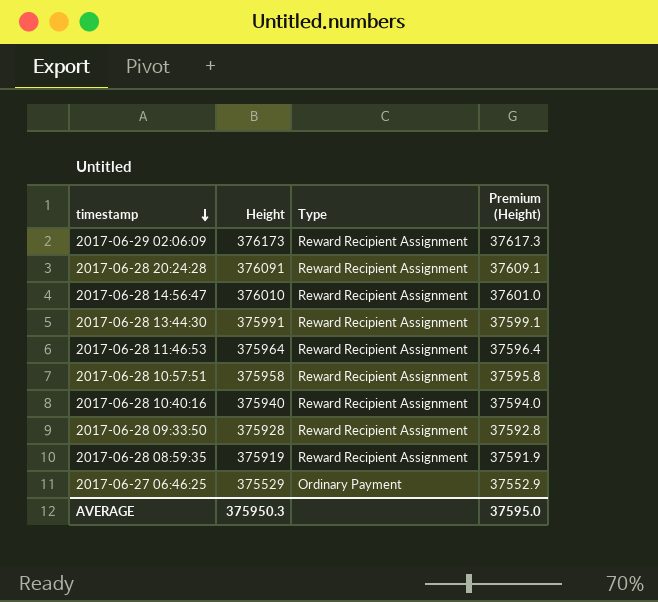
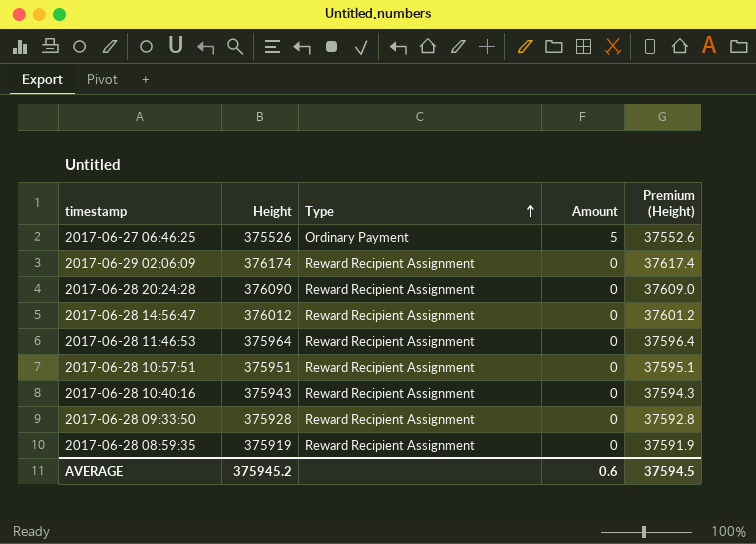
row order: timestamp descending -> Type ascending
column Amount | position: none -> 4
row 2017-06-28 13:44:30: 375991 | Reward Recipient Assignment | 37599.1 -> none
2017-06-27 06:46:25 | Height: 375529 -> 375526
2017-06-27 06:46:25 | Premium (Height): 37552.9 -> 37552.6
2017-06-29 02:06:09 | Height: 376173 -> 376174
2017-06-29 02:06:09 | Premium (Height): 37617.3 -> 37617.4
2017-06-28 20:24:28 | Height: 376091 -> 376090
2017-06-28 20:24:28 | Premium (Height): 37609.1 -> 37609.0
2017-06-28 14:56:47 | Height: 376010 -> 376012
2017-06-28 14:56:47 | Premium (Height): 37601.0 -> 37601.2
2017-06-28 10:57:51 | Height: 375958 -> 375951
2017-06-28 10:57:51 | Premium (Height): 37595.8 -> 37595.1
2017-06-28 10:40:16 | Height: 375940 -> 375943
2017-06-28 10:40:16 | Premium (Height): 37594.0 -> 37594.3
AVERAGE | Height: 375950.3 -> 375945.2
AVERAGE | Premium (Height): 37595.0 -> 37594.5

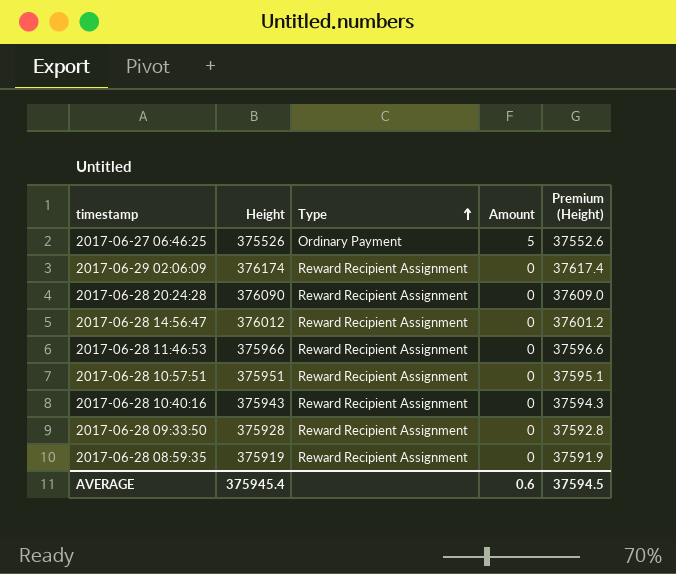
2017-06-28 11:46:53 | Height: 375964 -> 375966
2017-06-28 11:46:53 | Premium (Height): 37596.4 -> 37596.6
AVERAGE | Height: 375945.2 -> 375945.4

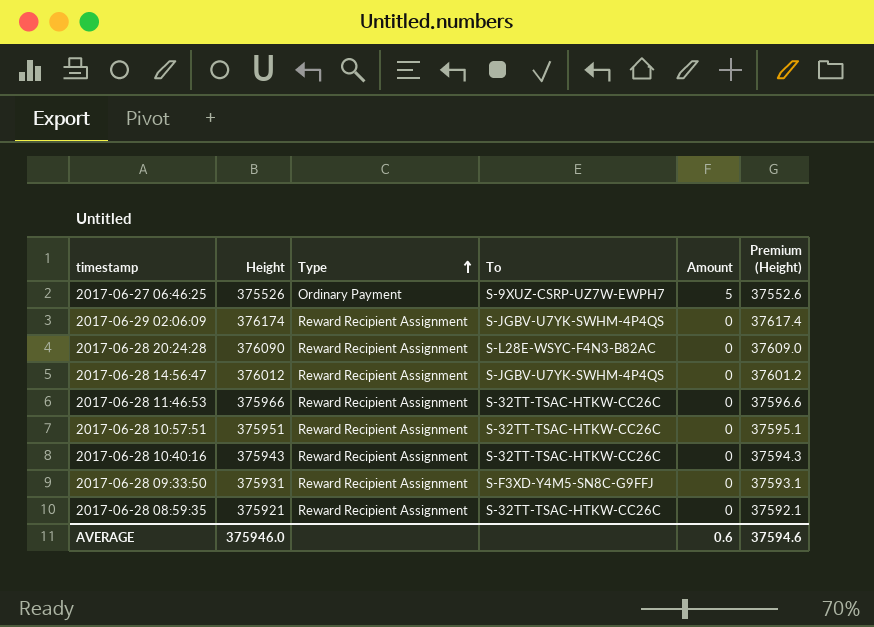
column To | position: none -> 4
2017-06-28 09:33:50 | Height: 375928 -> 375931
2017-06-28 09:33:50 | Premium (Height): 37592.8 -> 37593.1
2017-06-28 08:59:35 | Height: 375919 -> 375921
2017-06-28 08:59:35 | Premium (Height): 37591.9 -> 37592.1
AVERAGE | Height: 375945.4 -> 375946.0
AVERAGE | Premium (Height): 37594.5 -> 37594.6

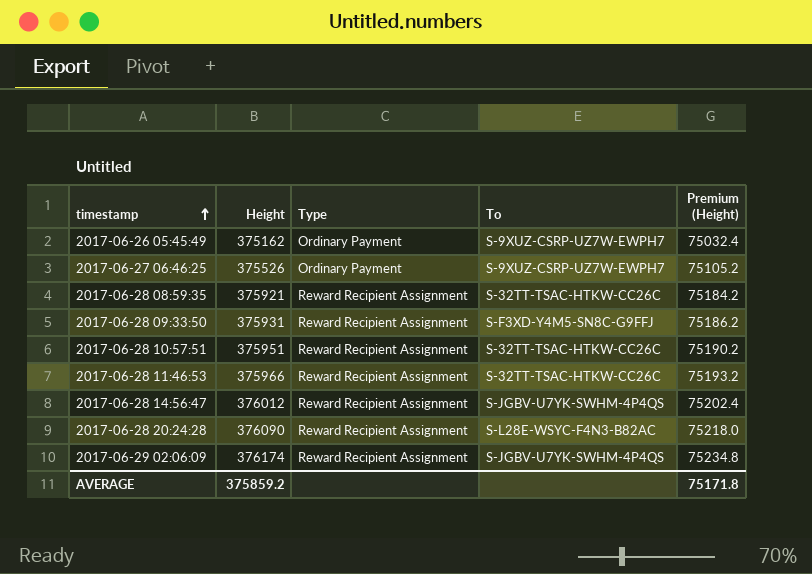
row order: Type ascending -> timestamp ascending
column Amount | position: 5 -> none
column Premium (Height) | formula: [Height] * 0.1 -> [Height] * 0.2
row 2017-06-28 10:40:16: 375943 | Reward Recipient Assignment | S-32TT-TSAC-HTKW-CC26C | 0 | 37594.3 -> none
row 2017-06-26 05:45:49: none -> 375162 | Ordinary Payment | S-9XUZ-CSRP-UZ7W-EWPH7 | 75032.4
AVERAGE | Height: 375946.0 -> 375859.2
AVERAGE | Premium (Height): 37594.6 -> 75171.8

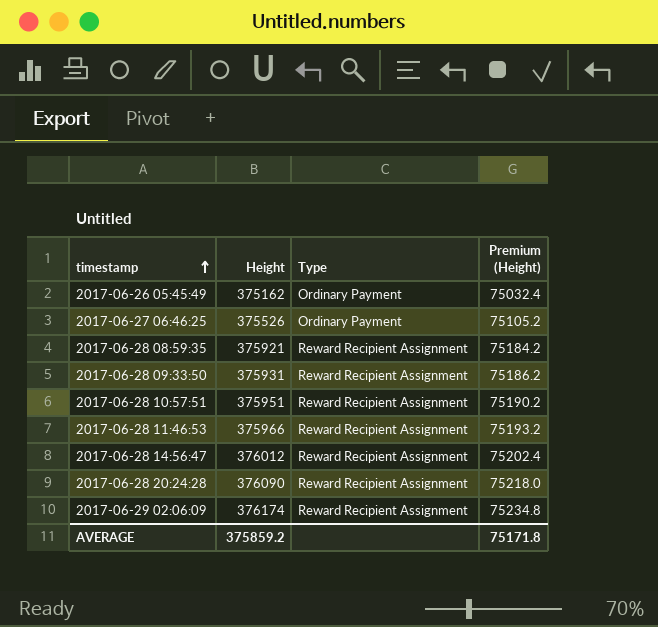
column To | position: 4 -> none

